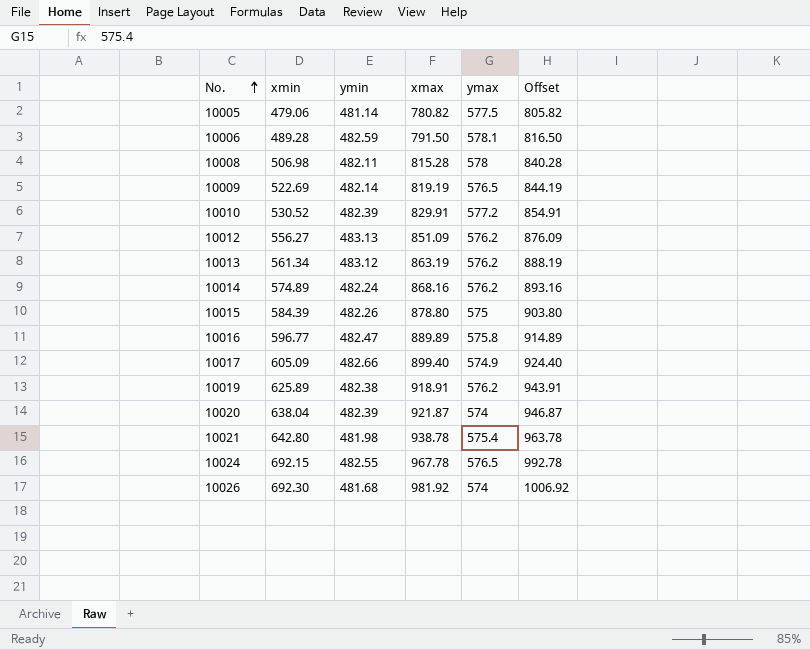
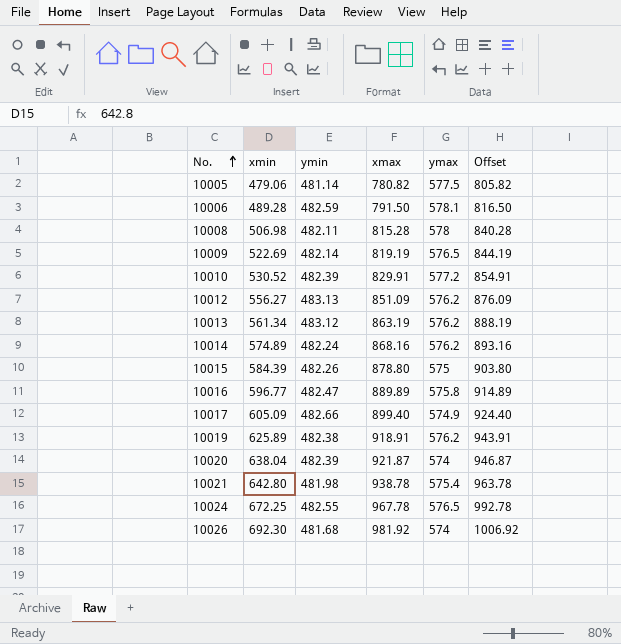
10024 | xmin: 692.15 -> 672.25

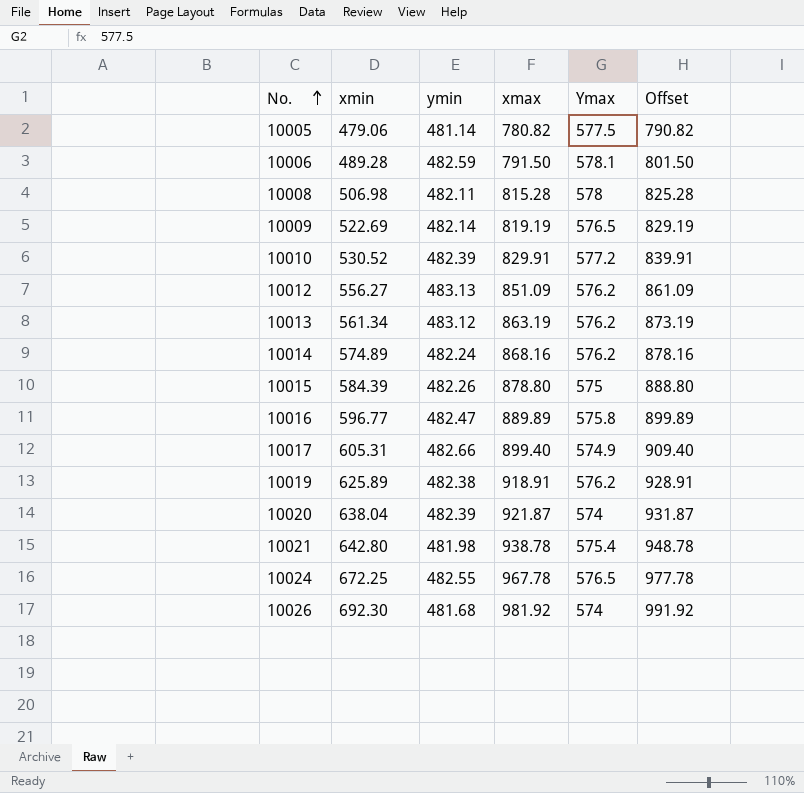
column name: ymax -> Ymax
column Offset | formula: [xmax] + 25 -> [xmax] + 10
10017 | xmin: 605.09 -> 605.31

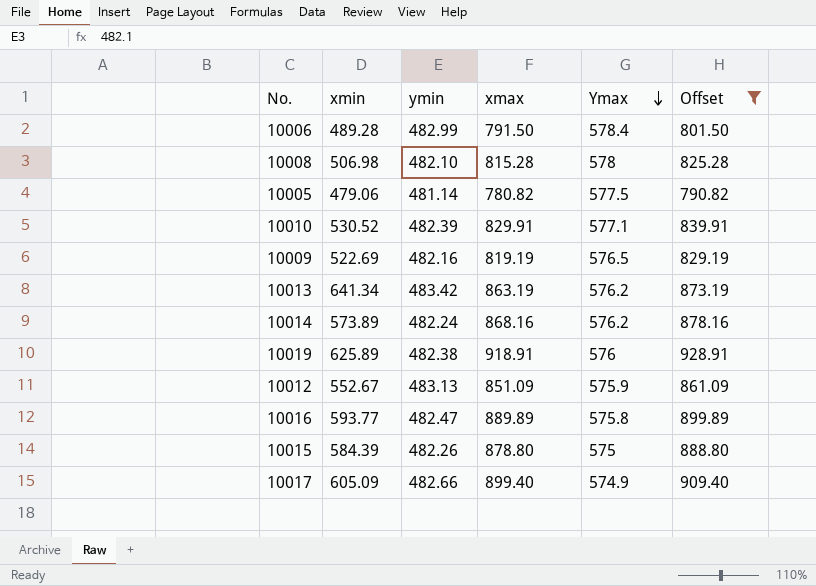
filter: none -> Offset <= 928.91
row order: No. ascending -> Ymax descending
10006 | ymin: 482.59 -> 482.99
10006 | Ymax: 578.1 -> 578.4
10008 | ymin: 482.11 -> 482.10
10010 | Ymax: 577.2 -> 577.1
10009 | ymin: 482.14 -> 482.16
10013 | xmin: 561.34 -> 641.34
10013 | ymin: 483.12 -> 483.42
10014 | xmin: 574.89 -> 573.89
10019 | Ymax: 576.2 -> 576
10012 | xmin: 556.27 -> 552.67
10012 | Ymax: 576.2 -> 575.9
10016 | xmin: 596.77 -> 593.77
10017 | xmin: 605.31 -> 605.09

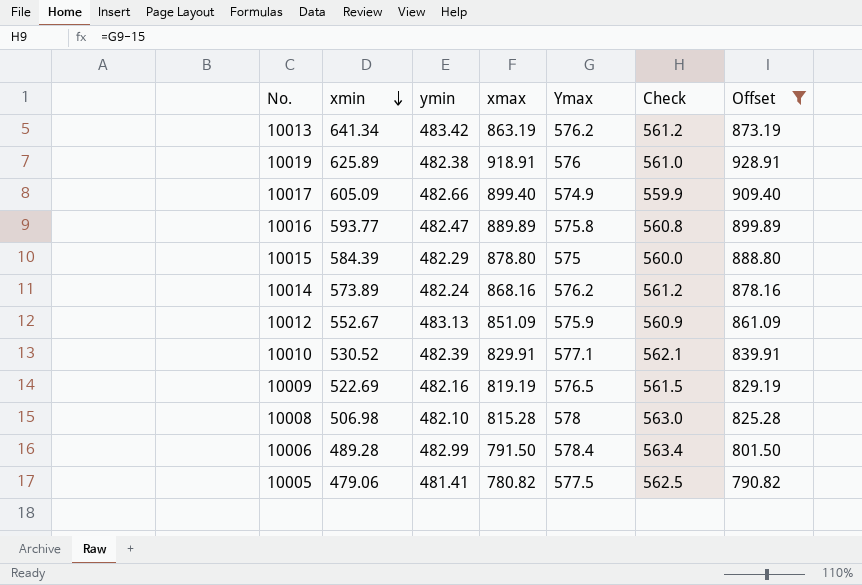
row order: Ymax descending -> xmin descending
column Check | formula: none -> [Ymax] - 15
10015 | ymin: 482.26 -> 482.29
10005 | ymin: 481.14 -> 481.41

